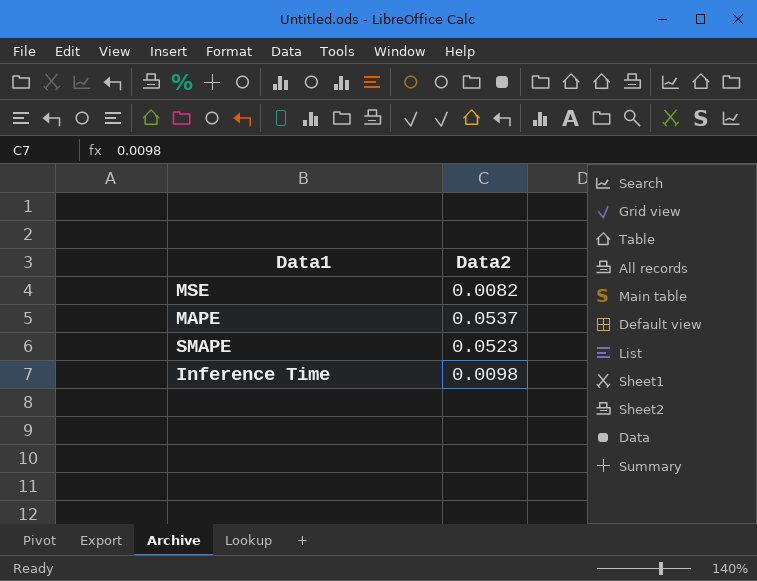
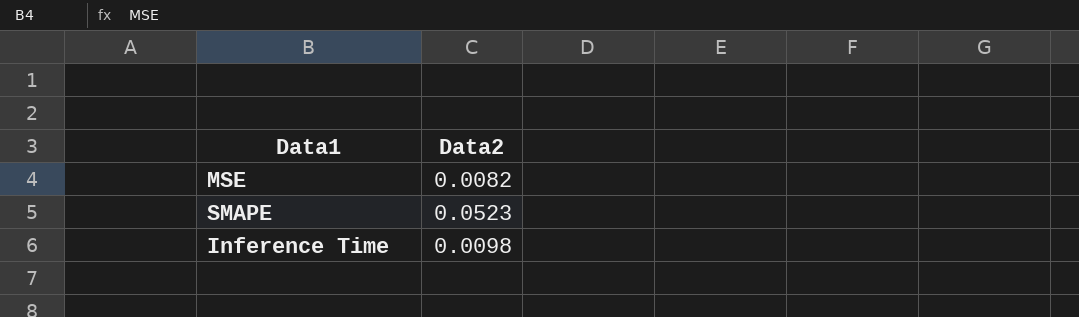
row MAPE: 0.0537 -> none

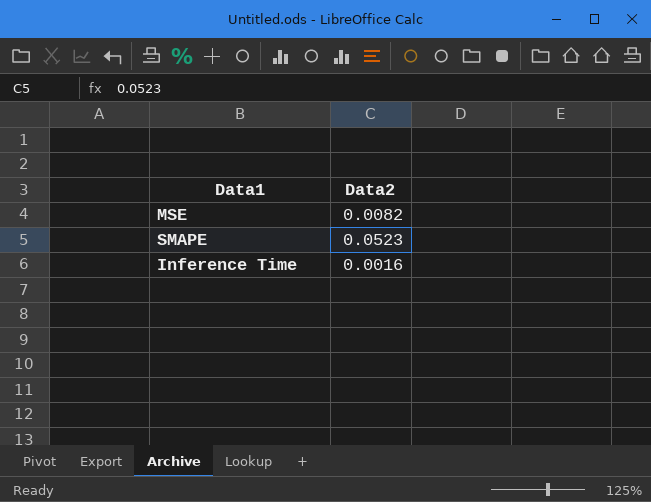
Inference Time | Data2: 0.0098 -> 0.0016

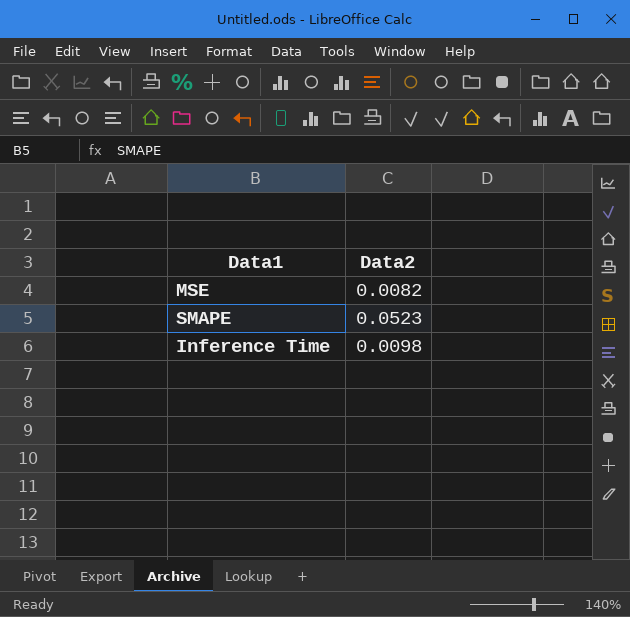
Inference Time | Data2: 0.0016 -> 0.0098

